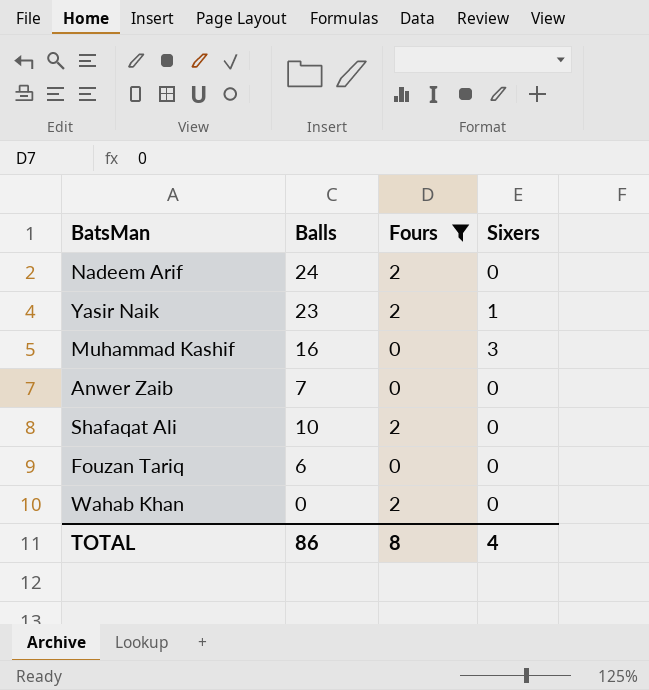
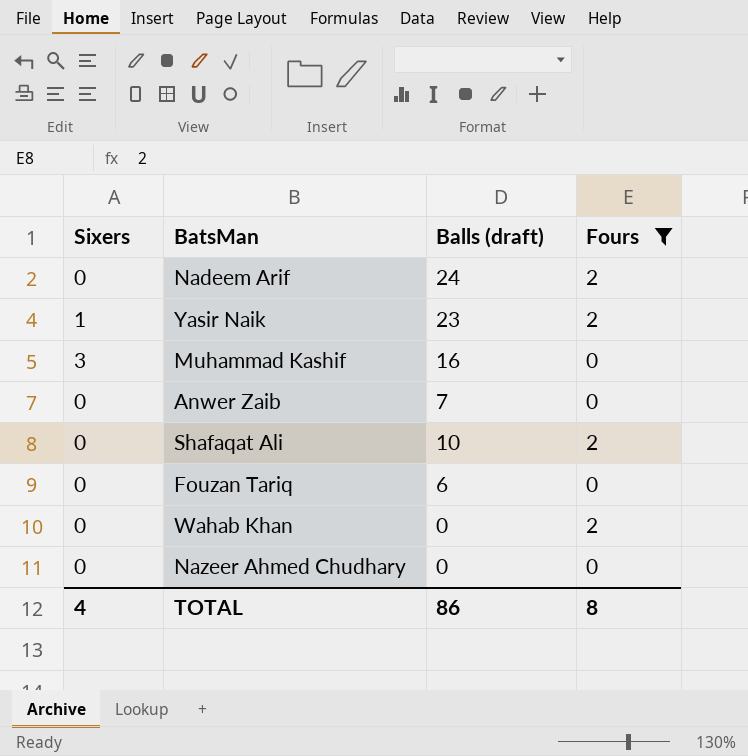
column Sixers | position: 4 -> 1
column name: Balls -> Balls (draft)
row Nazeer Ahmed Chudhary: none -> 0 | 0 | 0

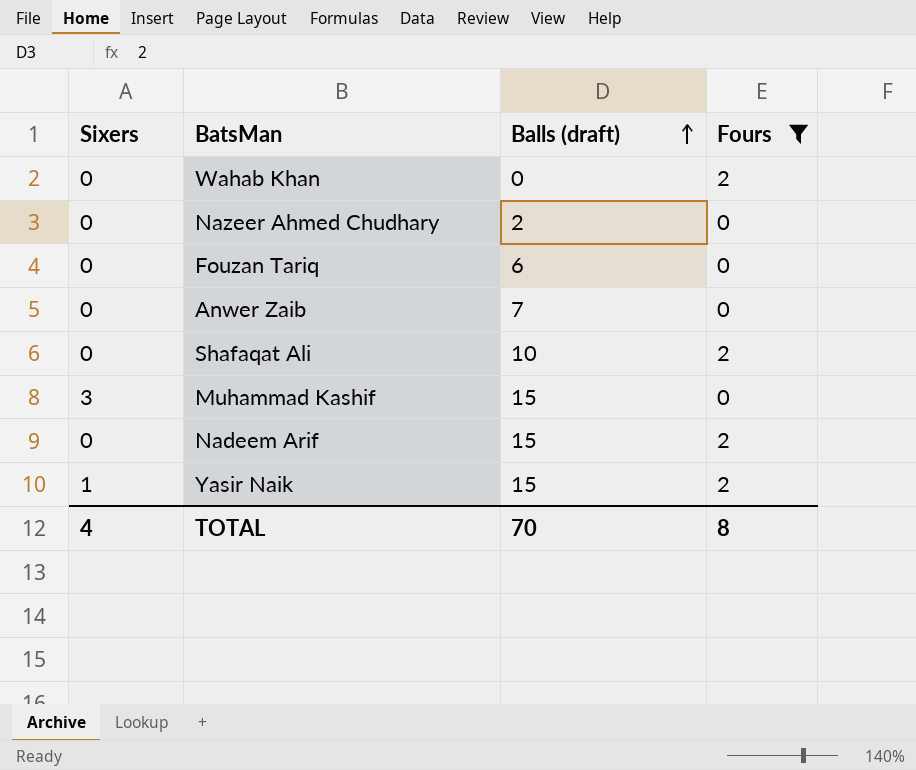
row order: none -> Balls (draft) ascending
Nazeer Ahmed Chudhary | Balls (draft): 0 -> 2
Muhammad Kashif | Balls (draft): 16 -> 15
Nadeem Arif | Balls (draft): 24 -> 15
Yasir Naik | Balls (draft): 23 -> 15
TOTAL | Balls (draft): 86 -> 70

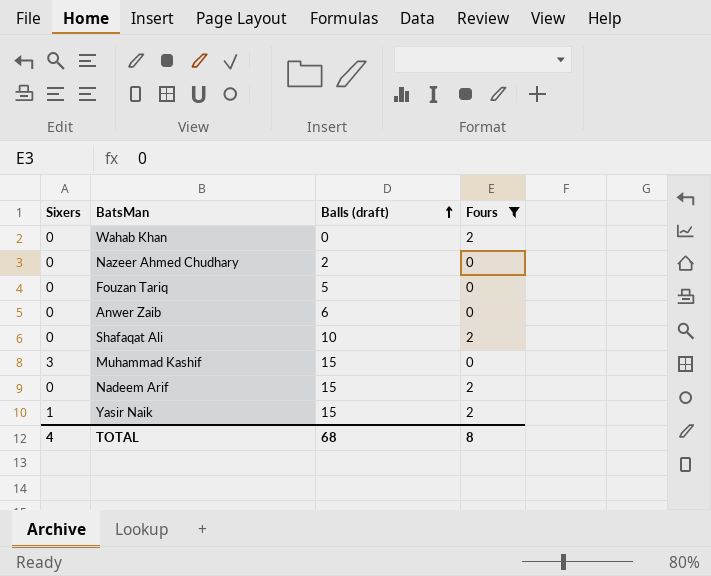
Fouzan Tariq | Balls (draft): 6 -> 5
Anwer Zaib | Balls (draft): 7 -> 6
TOTAL | Balls (draft): 70 -> 68

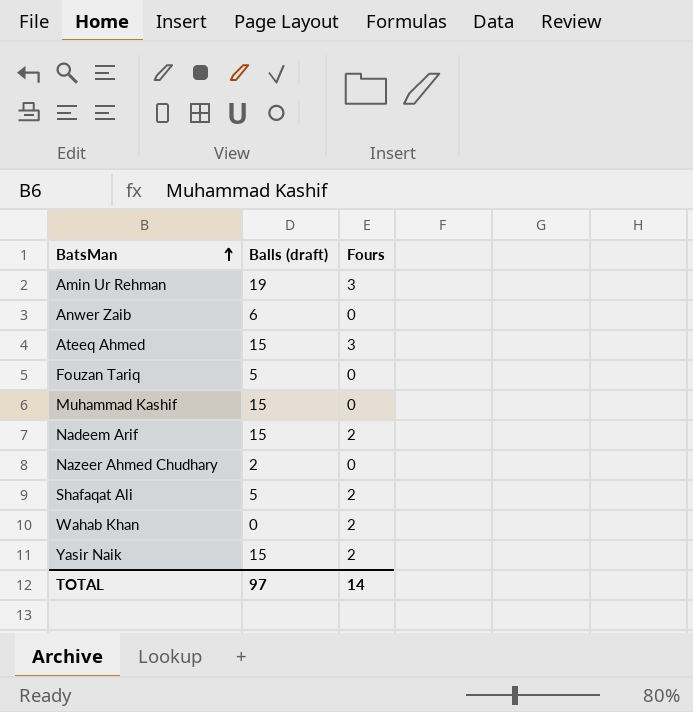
filter: Fours != 3 -> none
row order: Balls (draft) ascending -> BatsMan ascending
column Sixers | position: 1 -> none
Shafaqat Ali | Balls (draft): 10 -> 5
TOTAL | Balls (draft): 68 -> 97
TOTAL | Fours: 8 -> 14

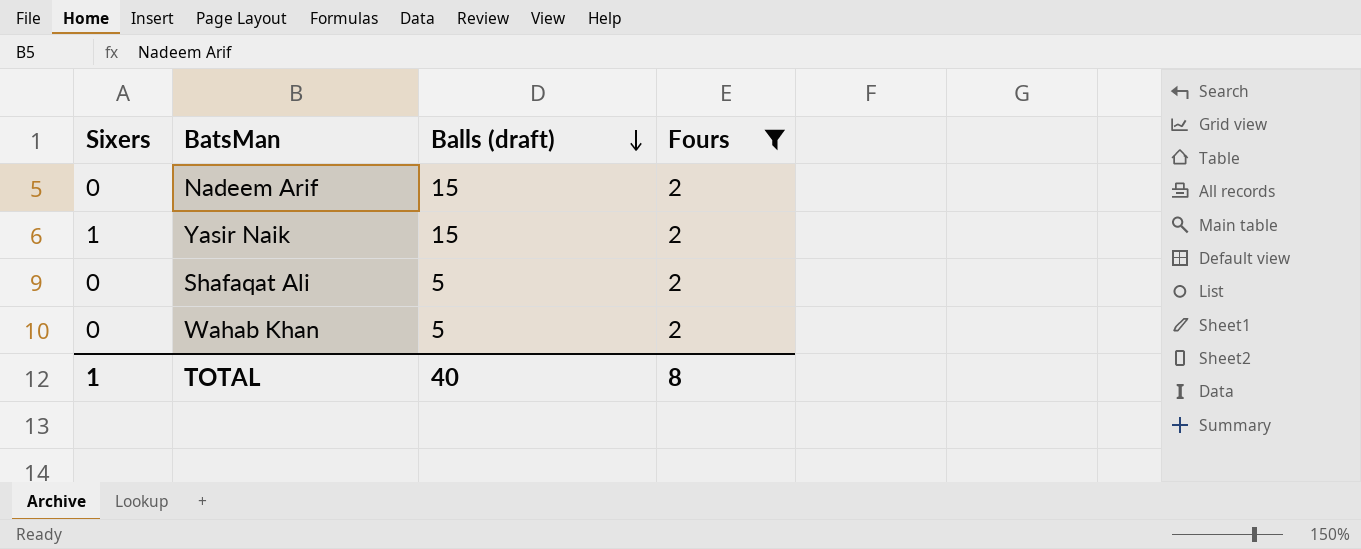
filter: none -> Fours = 2
row order: BatsMan ascending -> Balls (draft) descending
column Sixers | position: none -> 1
Wahab Khan | Balls (draft): 0 -> 5
TOTAL | Balls (draft): 97 -> 40
TOTAL | Fours: 14 -> 8

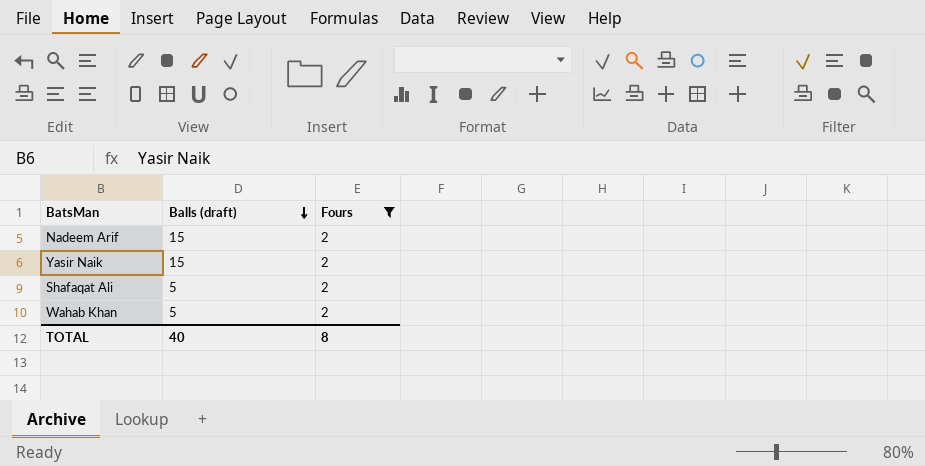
column Sixers | position: 1 -> none

